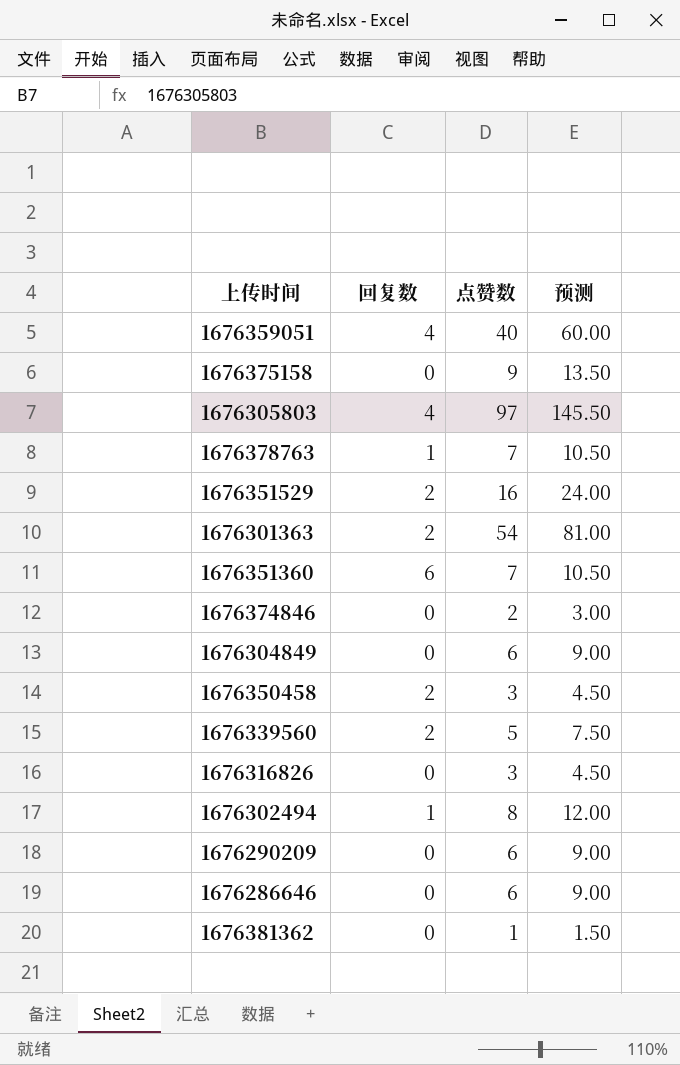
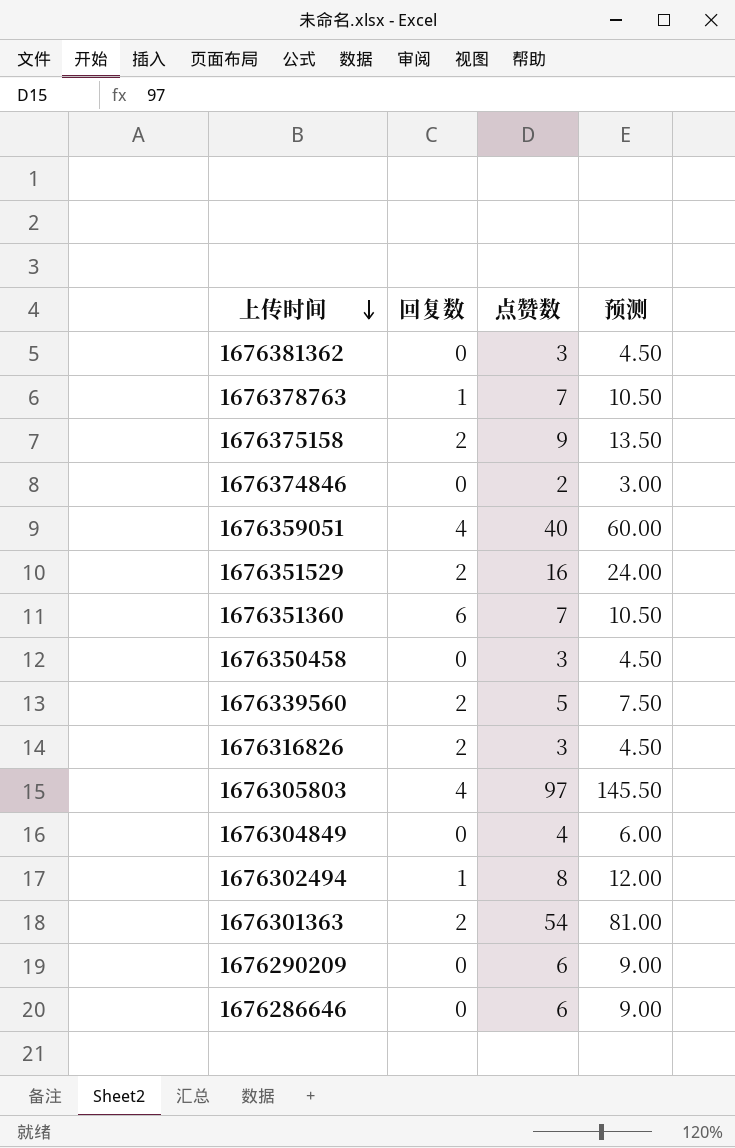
row order: none -> 上传时间 descending
1676381362 | 点赞数: 1 -> 3
1676381362 | 预测: 1.50 -> 4.50
1676375158 | 回复数: 0 -> 2
1676350458 | 回复数: 2 -> 0
1676316826 | 回复数: 0 -> 2
1676304849 | 点赞数: 6 -> 4
1676304849 | 预测: 9.00 -> 6.00

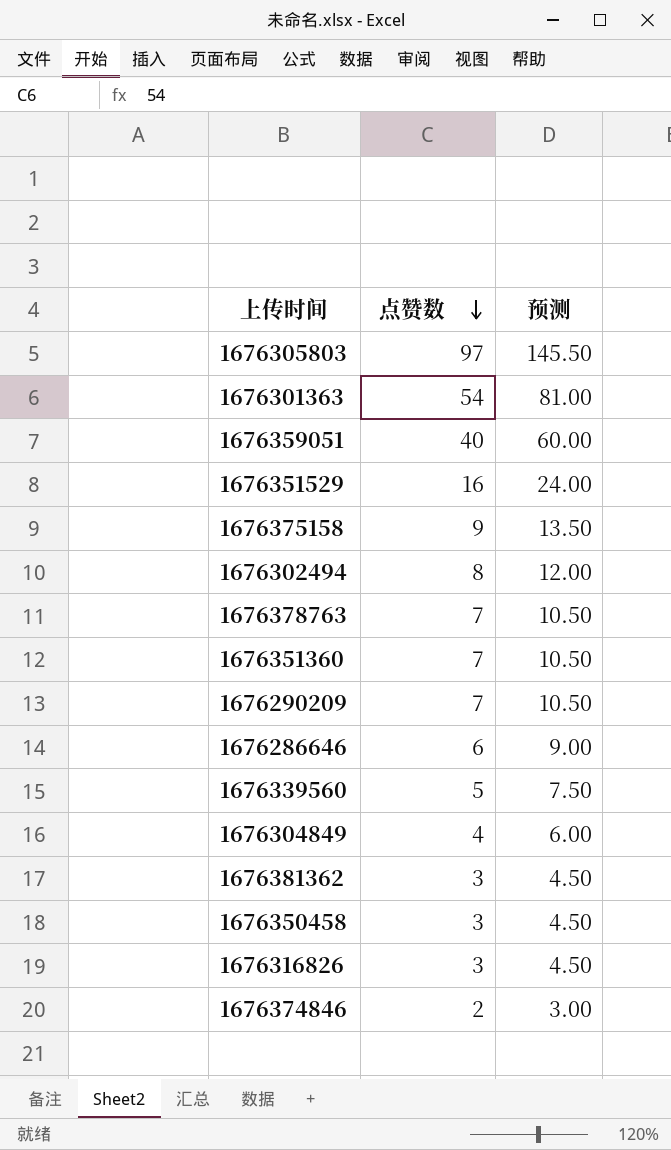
row order: 上传时间 descending -> 点赞数 descending
column 回复数 | position: 2 -> none
1676290209 | 点赞数: 6 -> 7
1676290209 | 预测: 9.00 -> 10.50

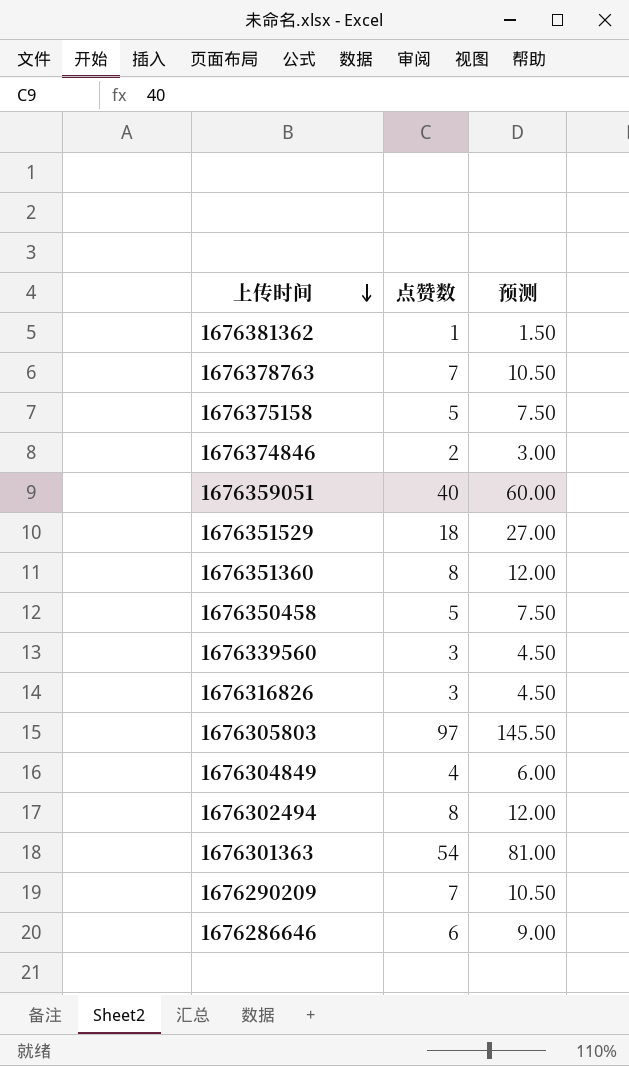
row order: 点赞数 descending -> 上传时间 descending
1676381362 | 点赞数: 3 -> 1
1676381362 | 预测: 4.50 -> 1.50
1676375158 | 点赞数: 9 -> 5
1676375158 | 预测: 13.50 -> 7.50
1676351529 | 点赞数: 16 -> 18
1676351529 | 预测: 24.00 -> 27.00
1676351360 | 点赞数: 7 -> 8
1676351360 | 预测: 10.50 -> 12.00
1676350458 | 点赞数: 3 -> 5
1676350458 | 预测: 4.50 -> 7.50
1676339560 | 点赞数: 5 -> 3
1676339560 | 预测: 7.50 -> 4.50

